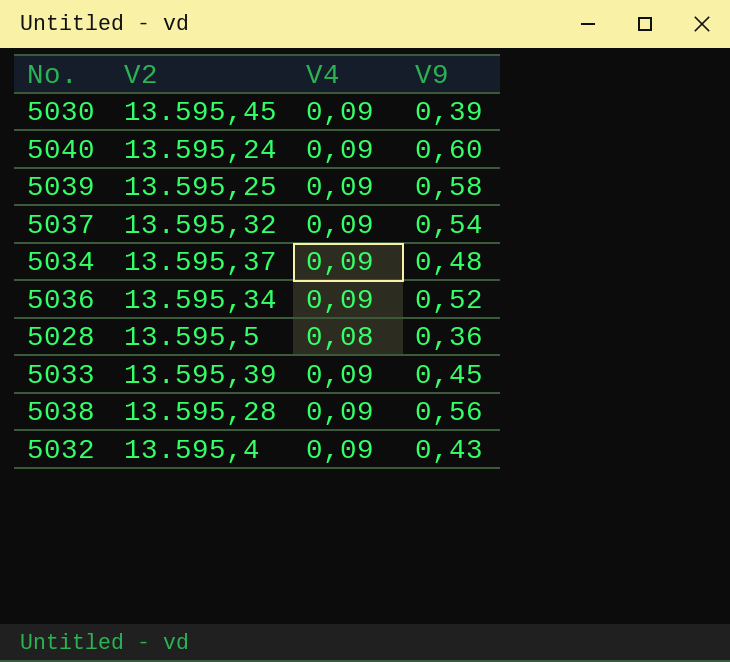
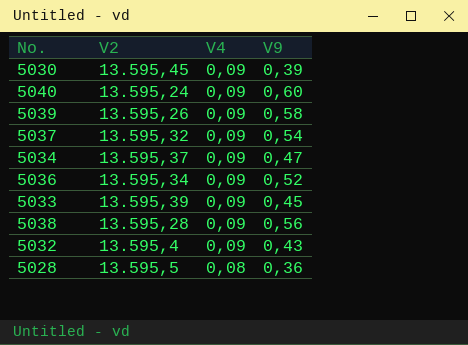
row order: none -> V4 descending
5039 | V2: 13.595,25 -> 13.595,26
5034 | V9: 0,48 -> 0,47

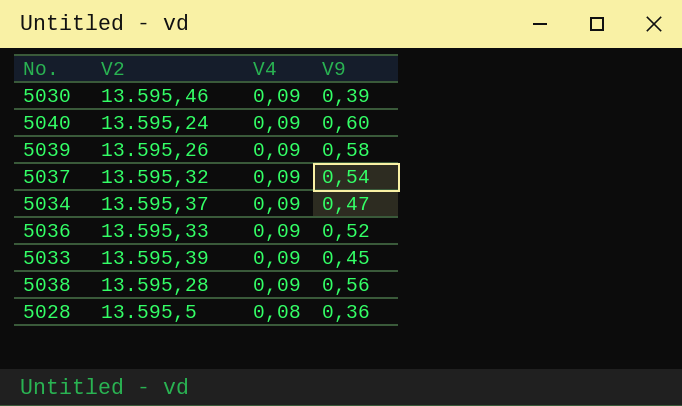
row 5032: 13.595,4 | 0,09 | 0,43 -> none
5030 | V2: 13.595,45 -> 13.595,46
5036 | V2: 13.595,34 -> 13.595,33

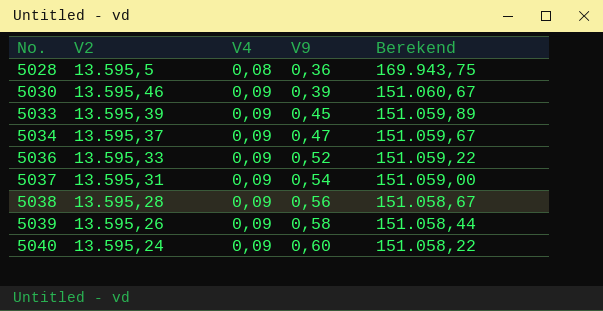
row order: V4 descending -> No. ascending
column Berekend | formula: none -> [V2] / [V4]
5037 | V2: 13.595,32 -> 13.595,31

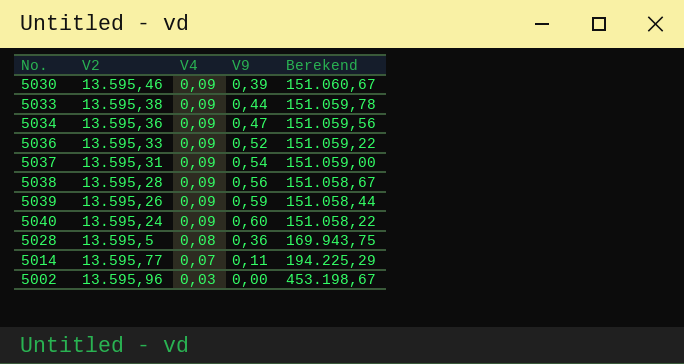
row order: No. ascending -> V4 descending
5033 | V2: 13.595,39 -> 13.595,38
5033 | V9: 0,45 -> 0,44
5033 | Berekend: 151.059,89 -> 151.059,78
5034 | V2: 13.595,37 -> 13.595,36
5034 | Berekend: 151.059,67 -> 151.059,56
5039 | V9: 0,58 -> 0,59
row 5014: none -> 13.595,77 | 0,07 | 0,11 | 194.225,29
row 5002: none -> 13.595,96 | 0,03 | 0,00 | 453.198,67

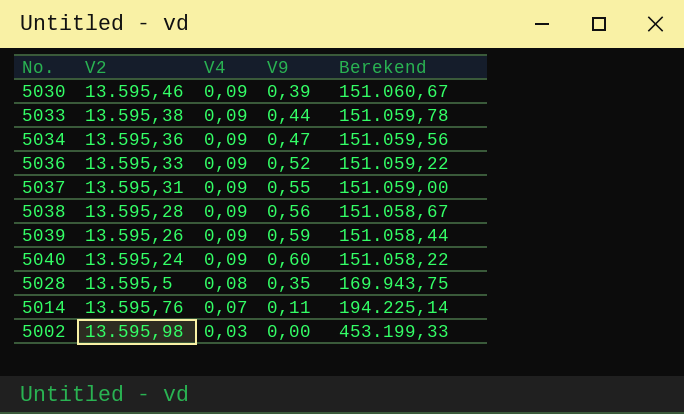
5037 | V9: 0,54 -> 0,55
5028 | V9: 0,36 -> 0,35
5014 | V2: 13.595,77 -> 13.595,76
5014 | Berekend: 194.225,29 -> 194.225,14
5002 | V2: 13.595,96 -> 13.595,98
5002 | Berekend: 453.198,67 -> 453.199,33

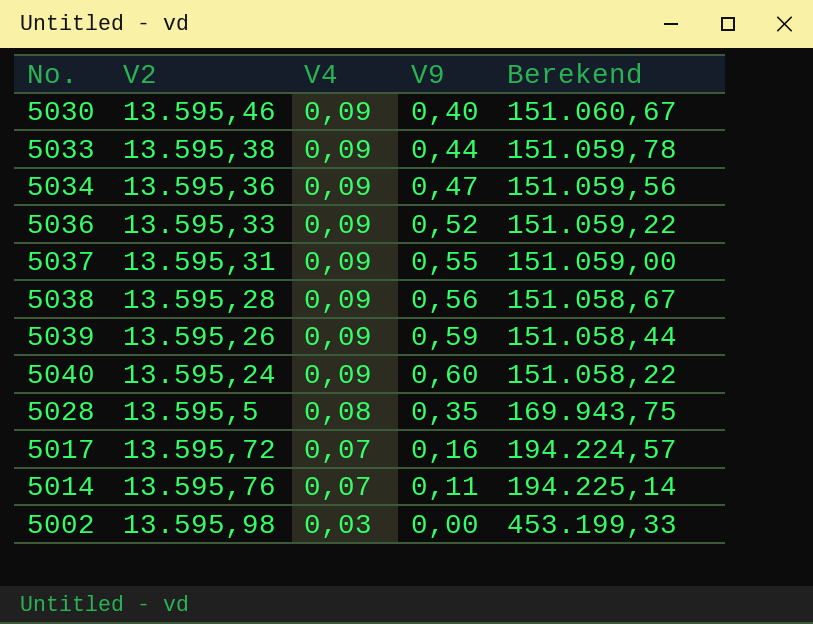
5030 | V9: 0,39 -> 0,40
row 5017: none -> 13.595,72 | 0,07 | 0,16 | 194.224,57

